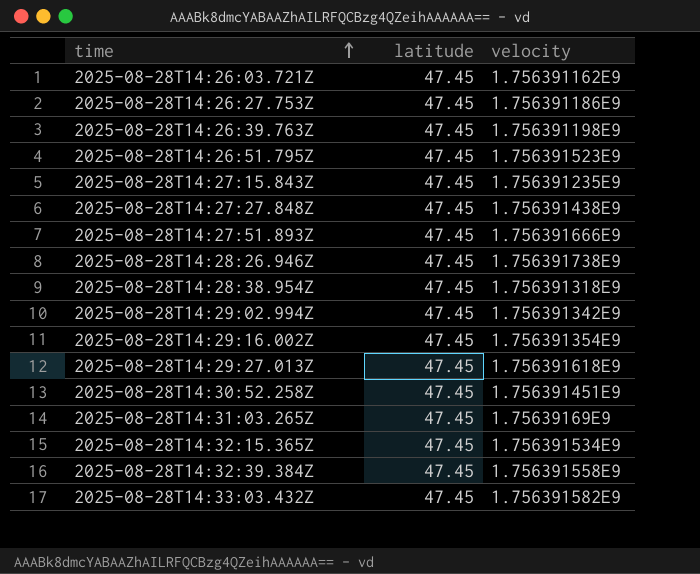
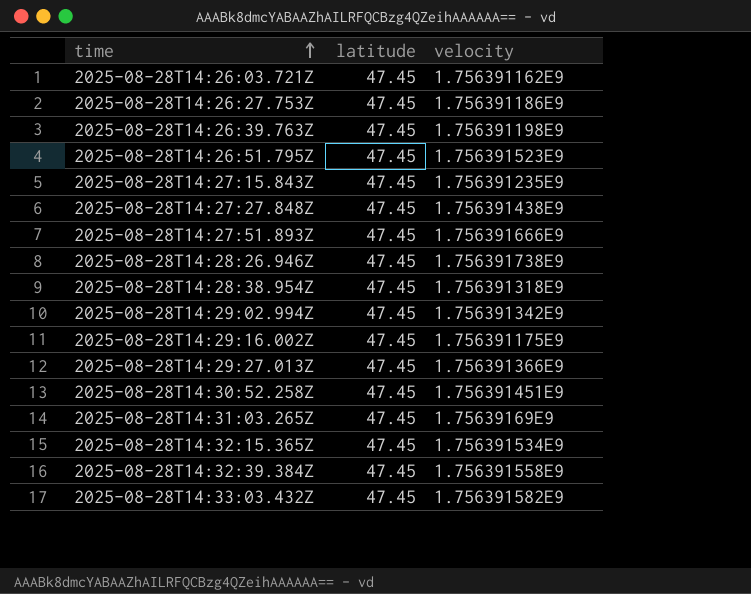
2025-08-28T14:29:16.002Z | velocity: 1.756391354E9 -> 1.756391175E9
2025-08-28T14:29:27.013Z | velocity: 1.756391618E9 -> 1.756391366E9

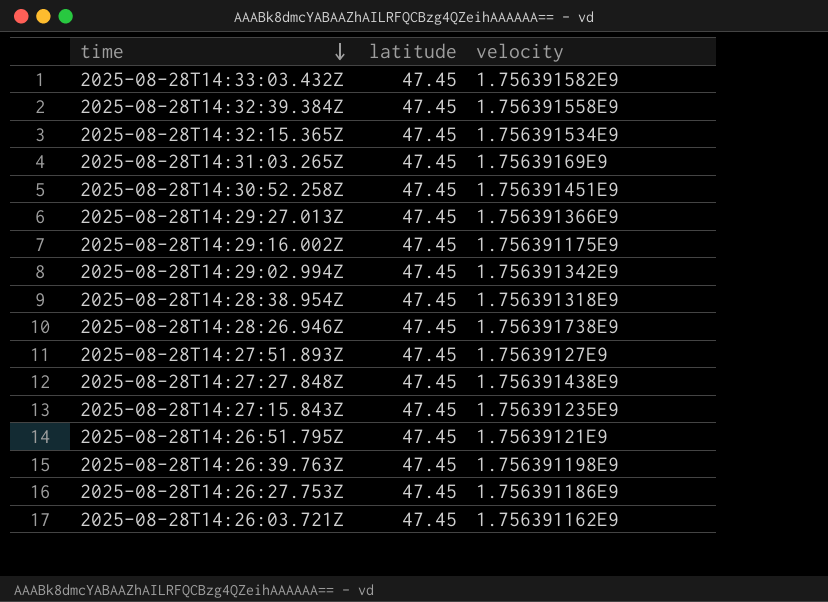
row order: time ascending -> time descending
2025-08-28T14:27:51.893Z | velocity: 1.756391666E9 -> 1.75639127E9
2025-08-28T14:26:51.795Z | velocity: 1.756391523E9 -> 1.75639121E9

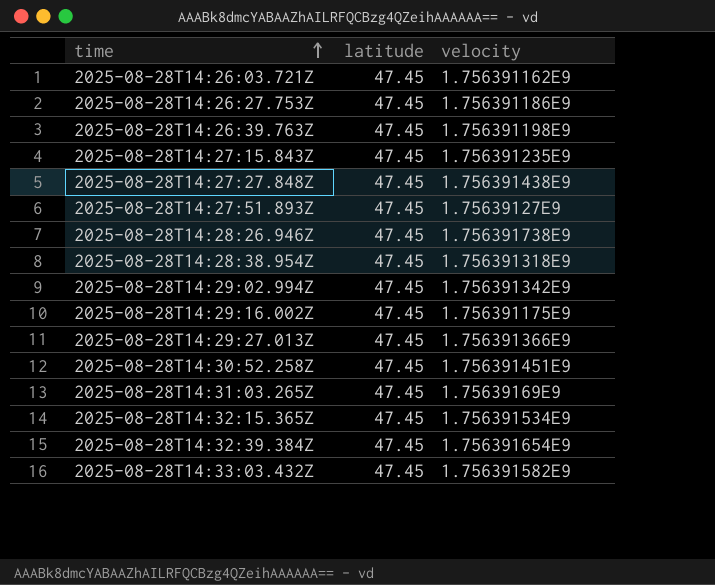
row order: time descending -> time ascending
row 2025-08-28T14:26:51.795Z: 47.45 | 1.75639121E9 -> none
2025-08-28T14:32:39.384Z | velocity: 1.756391558E9 -> 1.756391654E9

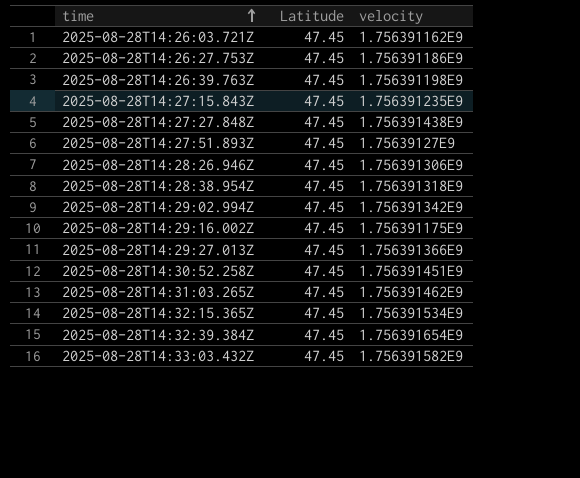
column name: latitude -> Latitude
2025-08-28T14:28:26.946Z | velocity: 1.756391738E9 -> 1.756391306E9
2025-08-28T14:31:03.265Z | velocity: 1.75639169E9 -> 1.756391462E9

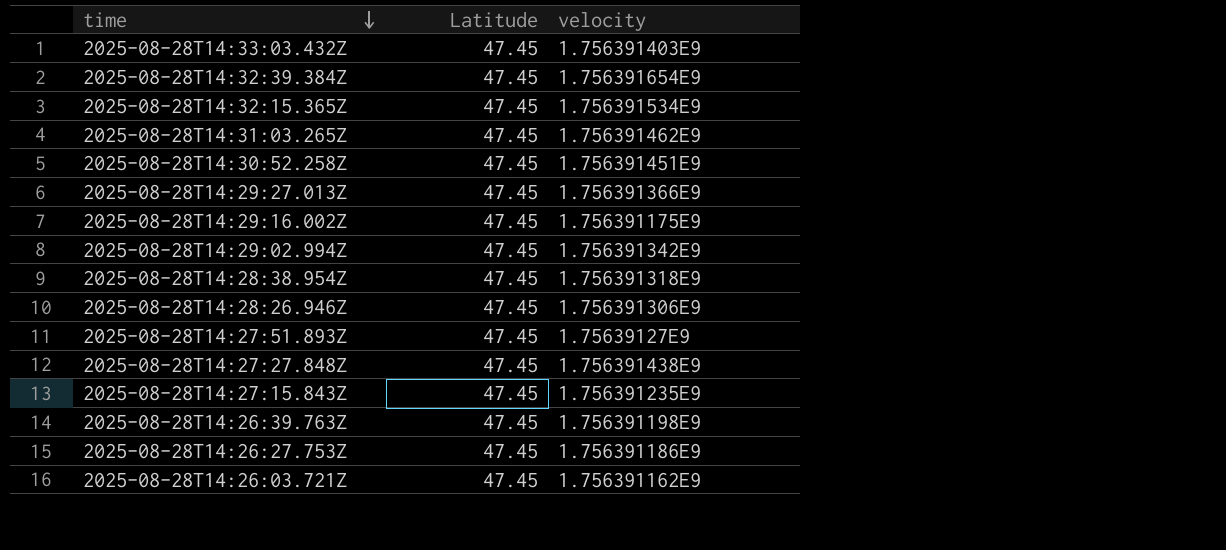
row order: time ascending -> time descending
2025-08-28T14:33:03.432Z | velocity: 1.756391582E9 -> 1.756391403E9

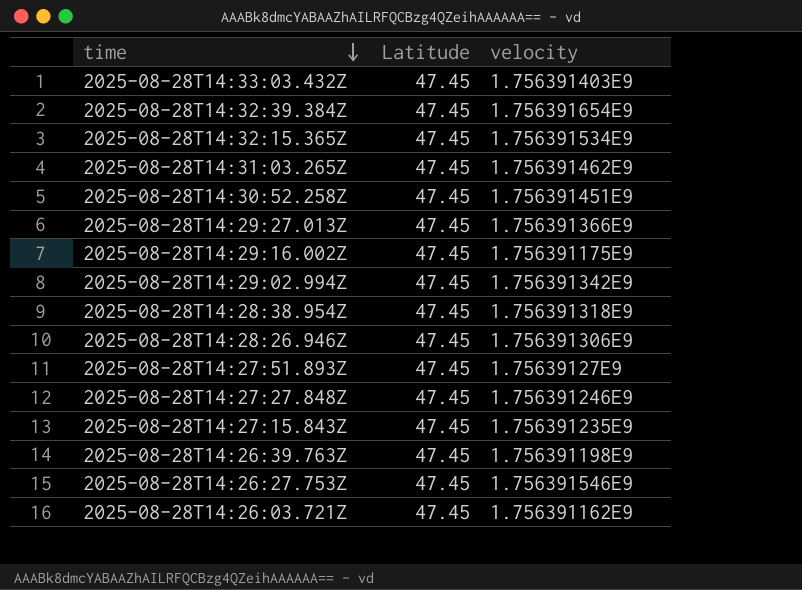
2025-08-28T14:27:27.848Z | velocity: 1.756391438E9 -> 1.756391246E9
2025-08-28T14:26:27.753Z | velocity: 1.756391186E9 -> 1.756391546E9

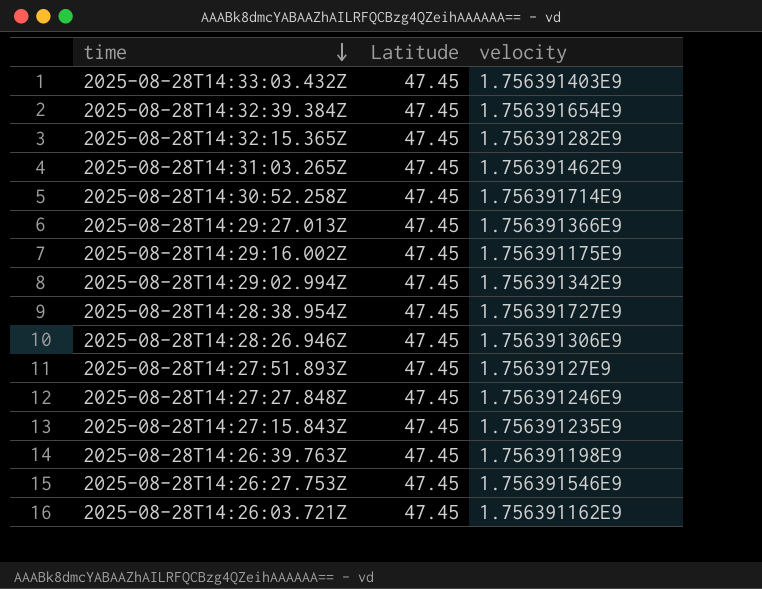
2025-08-28T14:32:15.365Z | velocity: 1.756391534E9 -> 1.756391282E9
2025-08-28T14:30:52.258Z | velocity: 1.756391451E9 -> 1.756391714E9
2025-08-28T14:28:38.954Z | velocity: 1.756391318E9 -> 1.756391727E9

